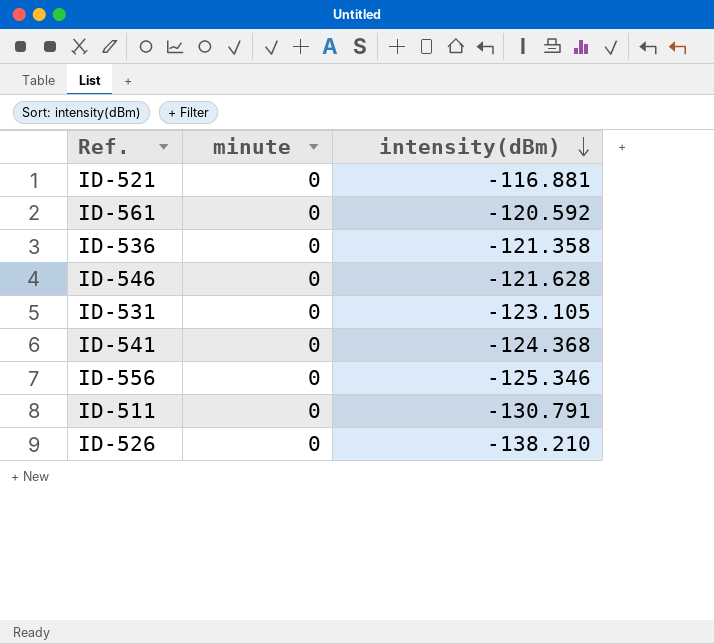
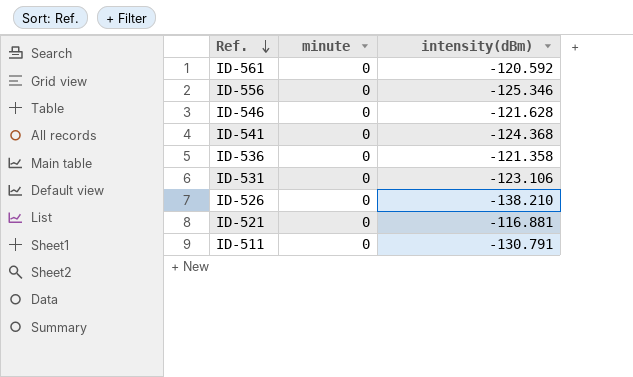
row order: intensity(dBm) descending -> Ref. descending
ID-531 | intensity(dBm): -123.105 -> -123.106

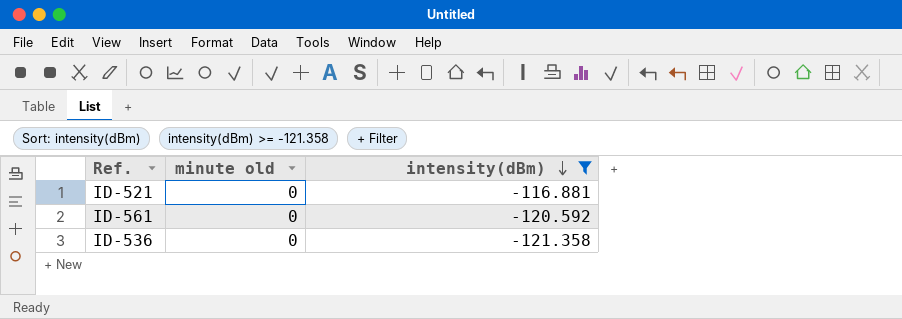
filter: none -> intensity(dBm) >= -121.358
row order: Ref. descending -> intensity(dBm) descending
column name: minute -> minute old

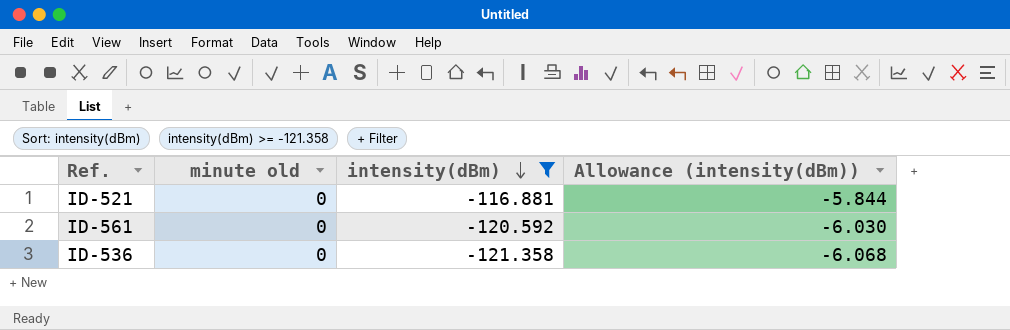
column Allowance (intensity(dBm)) | formula: none -> [intensity(dBm)] * 0.05

